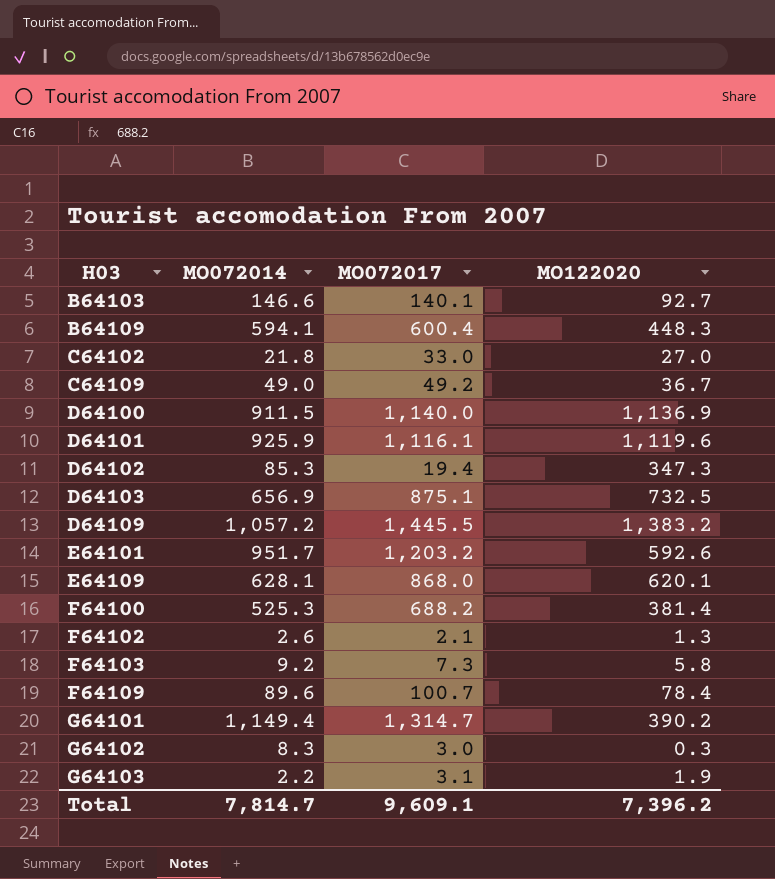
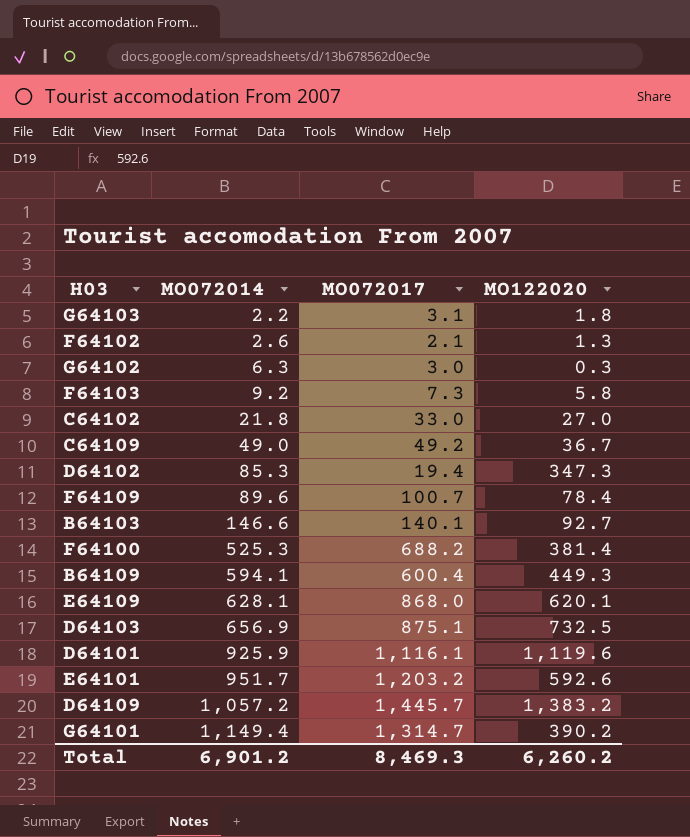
row order: H03 ascending -> MO072014 ascending
row D64100: 911.5 | 1,140.0 | 1,136.9 -> none
G64103 | MO122020: 1.9 -> 1.8
G64102 | MO072014: 8.3 -> 6.3
B64109 | MO122020: 448.3 -> 449.3
D64109 | MO072017: 1,445.5 -> 1,445.7
Total | MO072014: 7,814.7 -> 6,901.2
Total | MO072017: 9,609.1 -> 8,469.3
Total | MO122020: 7,396.2 -> 6,260.2

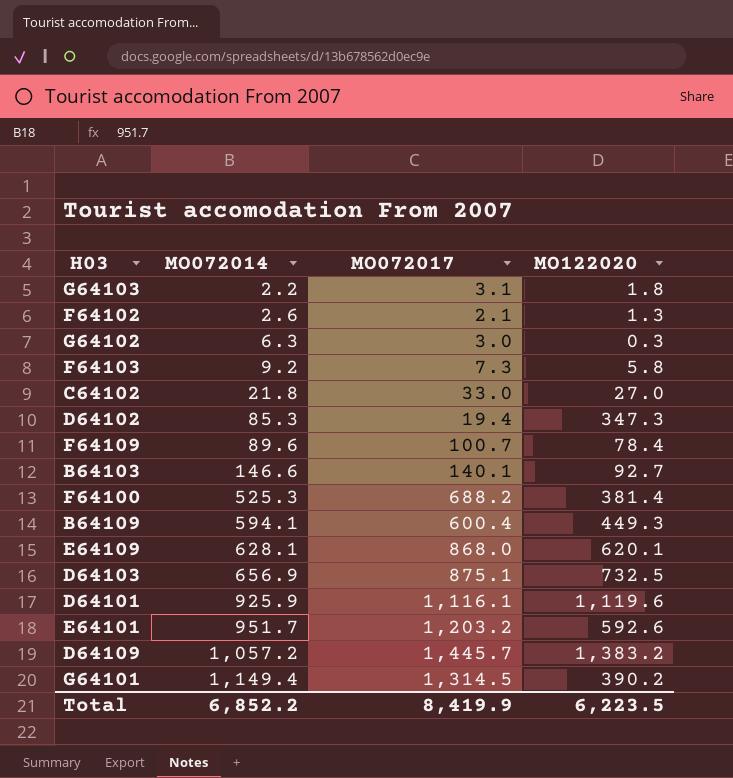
row C64109: 49.0 | 49.2 | 36.7 -> none
G64101 | MO072017: 1,314.7 -> 1,314.5
Total | MO072014: 6,901.2 -> 6,852.2
Total | MO072017: 8,469.3 -> 8,419.9
Total | MO122020: 6,260.2 -> 6,223.5

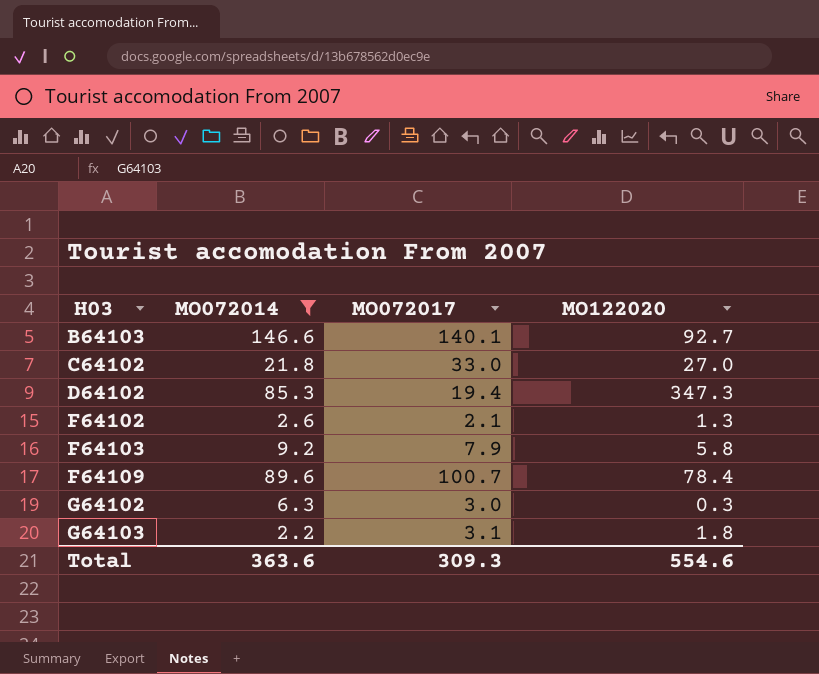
filter: none -> MO072014 <= 146.6
row order: MO072014 ascending -> H03 ascending
F64103 | MO072017: 7.3 -> 7.9
Total | MO072014: 6,852.2 -> 363.6
Total | MO072017: 8,419.9 -> 309.3
Total | MO122020: 6,223.5 -> 554.6

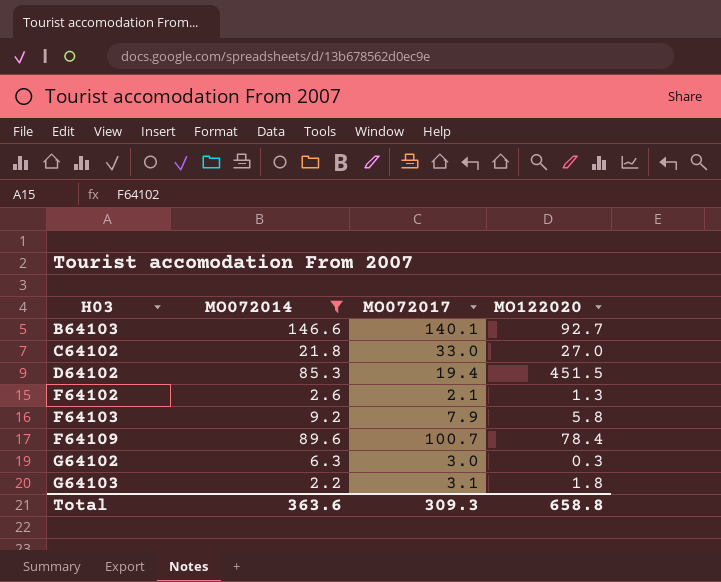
D64102 | MO122020: 347.3 -> 451.5
Total | MO122020: 554.6 -> 658.8

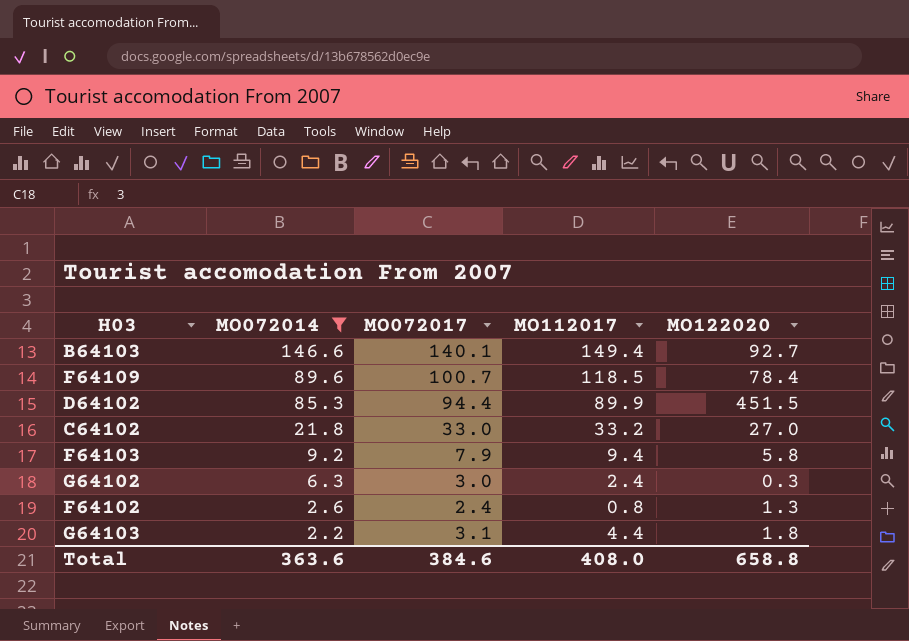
row order: H03 ascending -> MO072014 descending
column MO112017 | position: none -> 4
D64102 | MO072017: 19.4 -> 94.4
F64102 | MO072017: 2.1 -> 2.4
Total | MO072017: 309.3 -> 384.6

